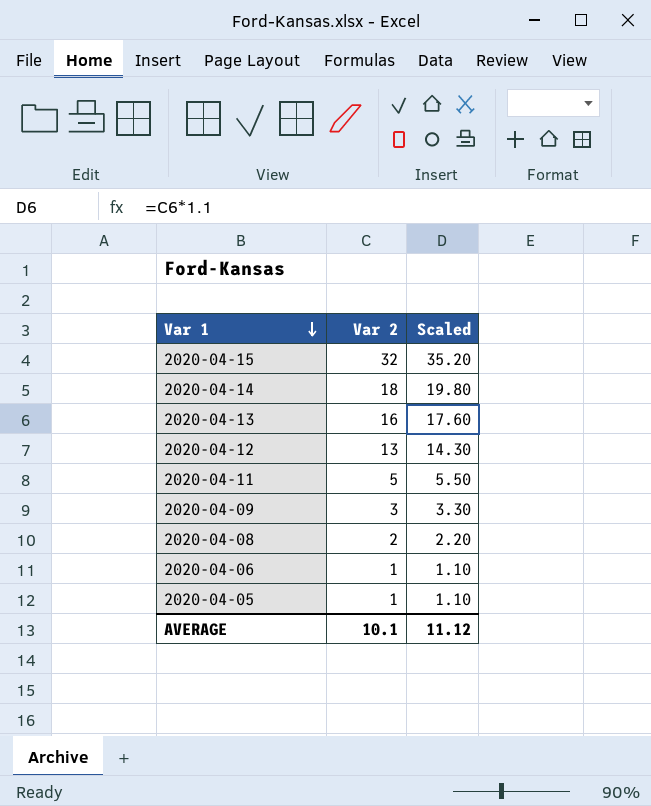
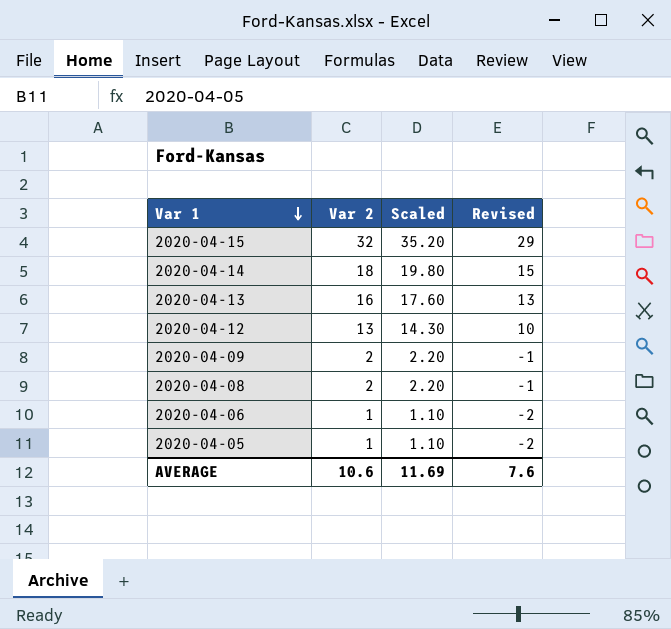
column Revised | formula: none -> [Var 2] - 3
row 2020-04-11: 5 | 5.50 -> none
2020-04-09 | Var 2: 3 -> 2
2020-04-09 | Scaled: 3.30 -> 2.20
AVERAGE | Var 2: 10.1 -> 10.6
AVERAGE | Scaled: 11.12 -> 11.69

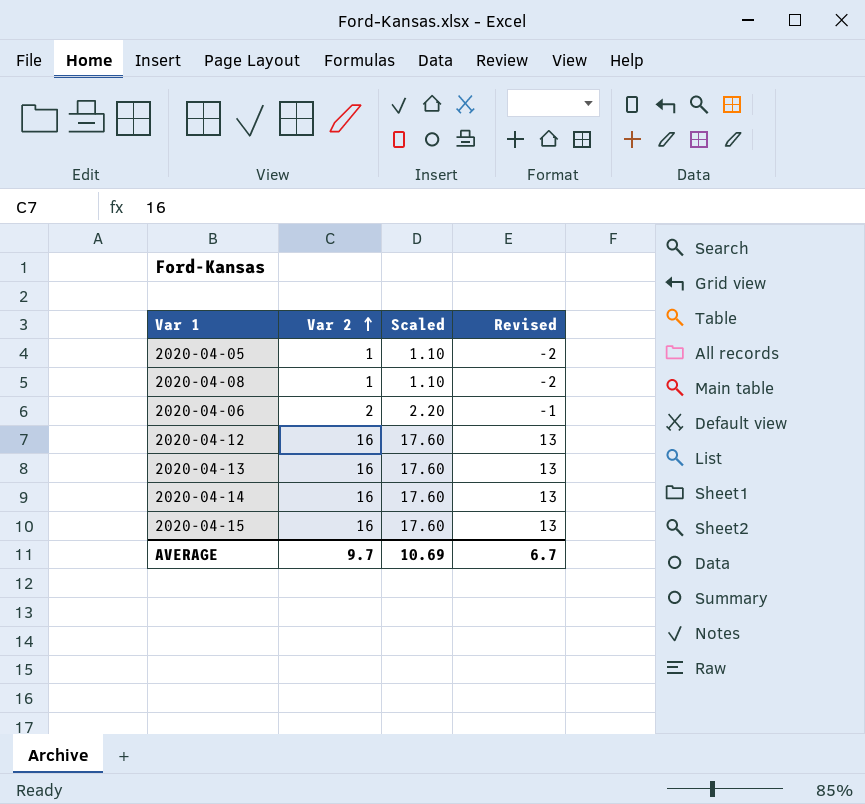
row order: Var 1 descending -> Var 2 ascending
row 2020-04-09: 2 | 2.20 | -1 -> none
2020-04-08 | Var 2: 2 -> 1
2020-04-08 | Scaled: 2.20 -> 1.10
2020-04-08 | Revised: -1 -> -2
2020-04-06 | Var 2: 1 -> 2
2020-04-06 | Scaled: 1.10 -> 2.20
2020-04-06 | Revised: -2 -> -1
2020-04-12 | Var 2: 13 -> 16
2020-04-12 | Scaled: 14.30 -> 17.60
2020-04-12 | Revised: 10 -> 13
2020-04-14 | Var 2: 18 -> 16
2020-04-14 | Scaled: 19.80 -> 17.60
2020-04-14 | Revised: 15 -> 13
2020-04-15 | Var 2: 32 -> 16
2020-04-15 | Scaled: 35.20 -> 17.60
2020-04-15 | Revised: 29 -> 13
AVERAGE | Var 2: 10.6 -> 9.7
AVERAGE | Scaled: 11.69 -> 10.69
AVERAGE | Revised: 7.6 -> 6.7

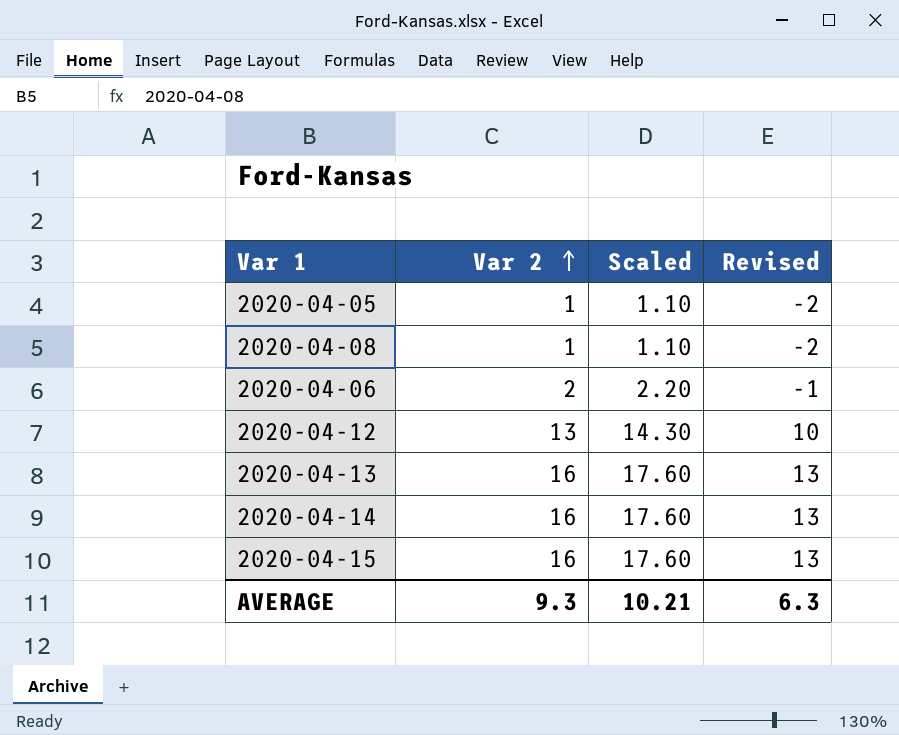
2020-04-12 | Var 2: 16 -> 13
2020-04-12 | Scaled: 17.60 -> 14.30
2020-04-12 | Revised: 13 -> 10
AVERAGE | Var 2: 9.7 -> 9.3
AVERAGE | Scaled: 10.69 -> 10.21
AVERAGE | Revised: 6.7 -> 6.3

